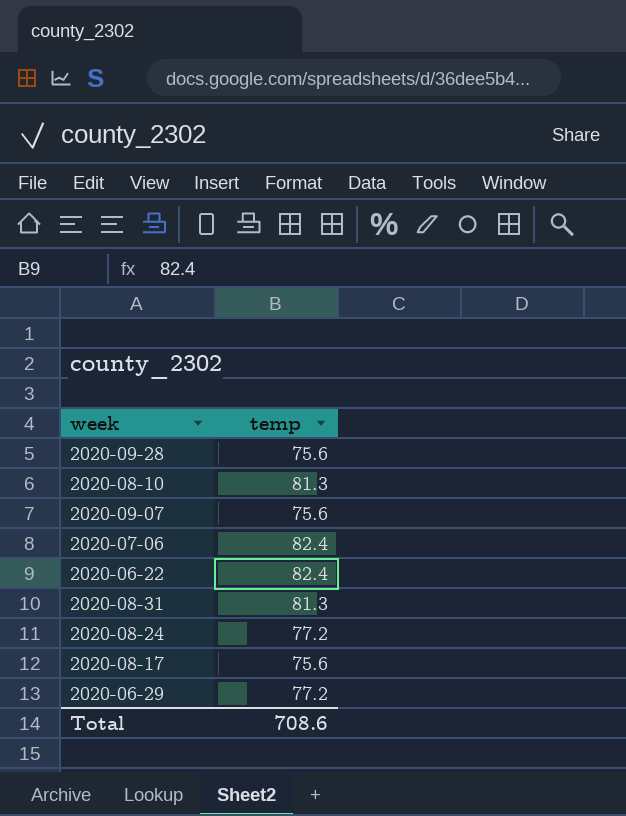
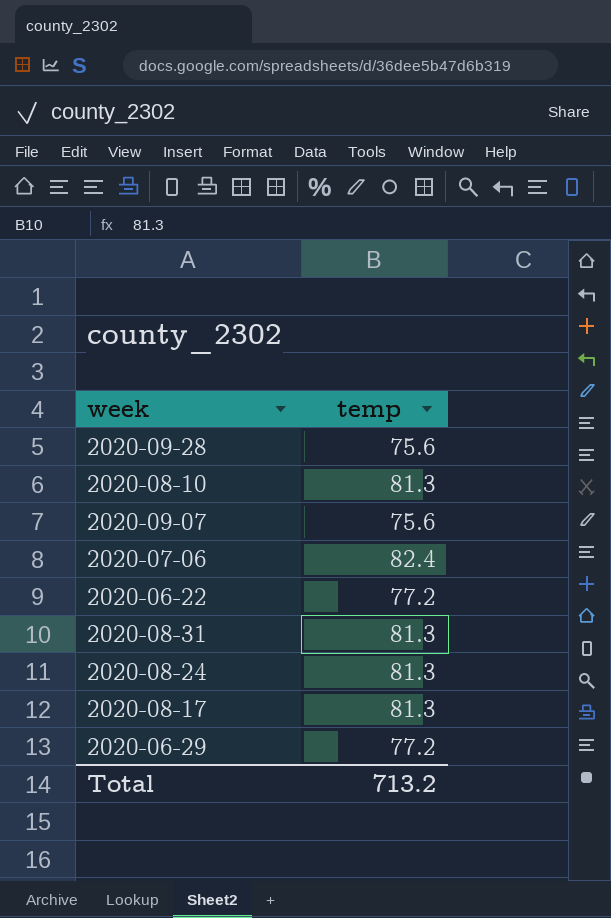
2020-06-22 | temp: 82.4 -> 77.2
2020-08-24 | temp: 77.2 -> 81.3
2020-08-17 | temp: 75.6 -> 81.3
Total | temp: 708.6 -> 713.2

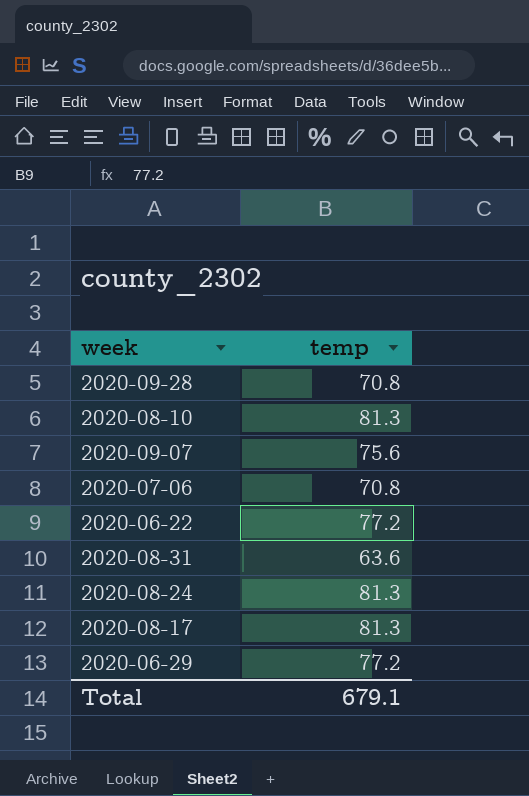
2020-09-28 | temp: 75.6 -> 70.8
2020-07-06 | temp: 82.4 -> 70.8
2020-08-31 | temp: 81.3 -> 63.6
Total | temp: 713.2 -> 679.1

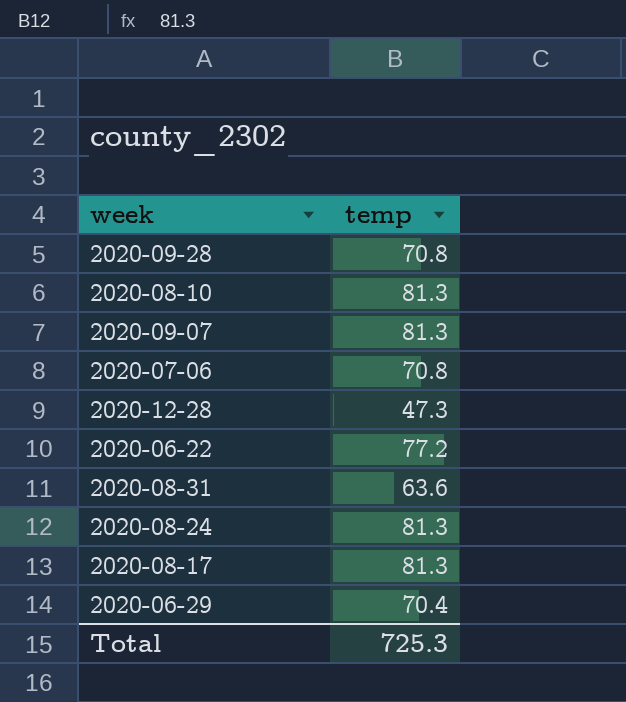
2020-09-07 | temp: 75.6 -> 81.3
row 2020-12-28: none -> 47.3
2020-06-29 | temp: 77.2 -> 70.4
Total | temp: 679.1 -> 725.3

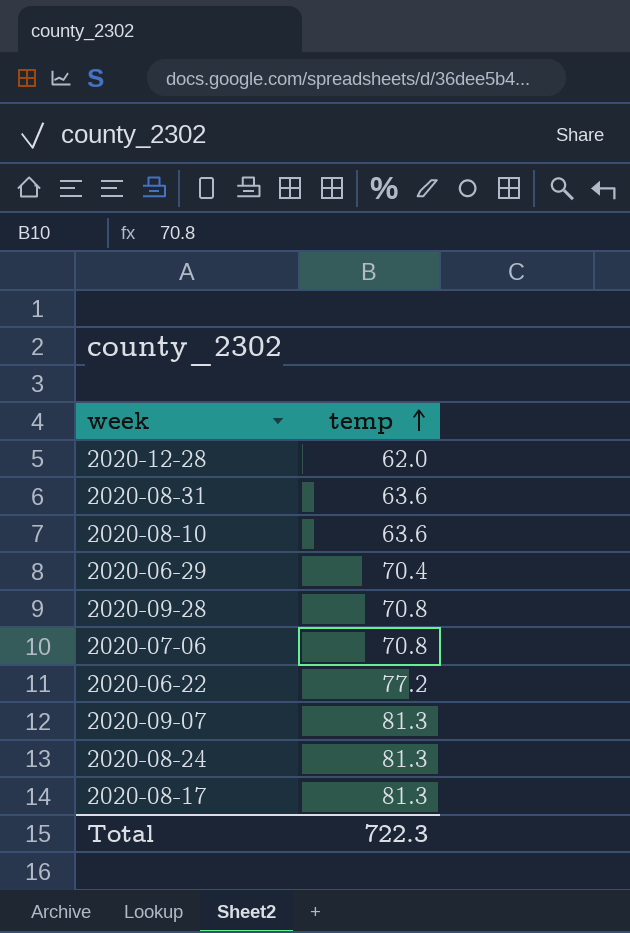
row order: none -> temp ascending
2020-12-28 | temp: 47.3 -> 62.0
2020-08-10 | temp: 81.3 -> 63.6
Total | temp: 725.3 -> 722.3

